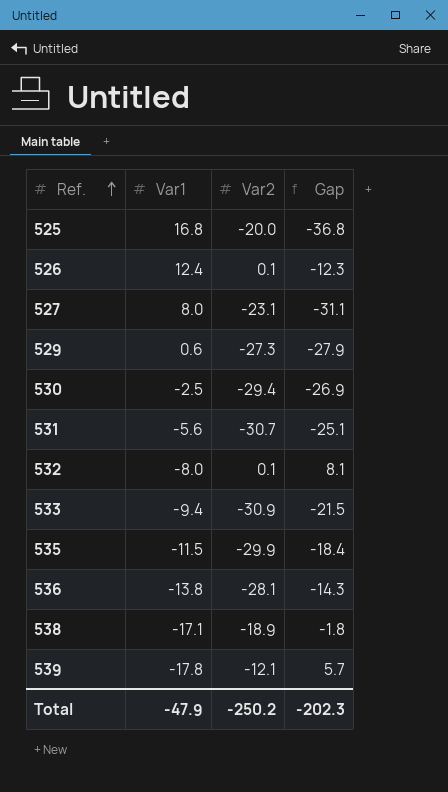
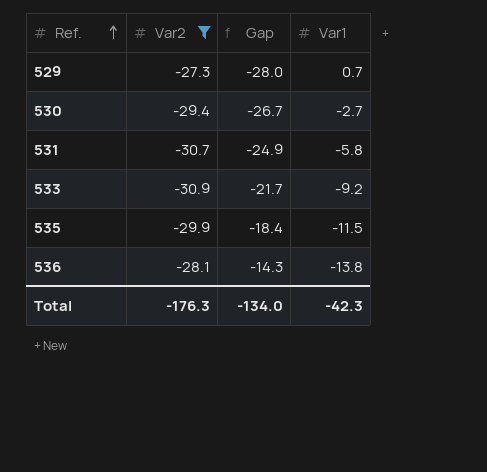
filter: none -> Var2 <= -27.3
column Var1 | position: 2 -> 4
529 | Gap: -27.9 -> -28.0
529 | Var1: 0.6 -> 0.7
530 | Gap: -26.9 -> -26.7
530 | Var1: -2.5 -> -2.7
531 | Gap: -25.1 -> -24.9
531 | Var1: -5.6 -> -5.8
533 | Gap: -21.5 -> -21.7
533 | Var1: -9.4 -> -9.2
Total | Var2: -250.2 -> -176.3
Total | Gap: -202.3 -> -134.0
Total | Var1: -47.9 -> -42.3

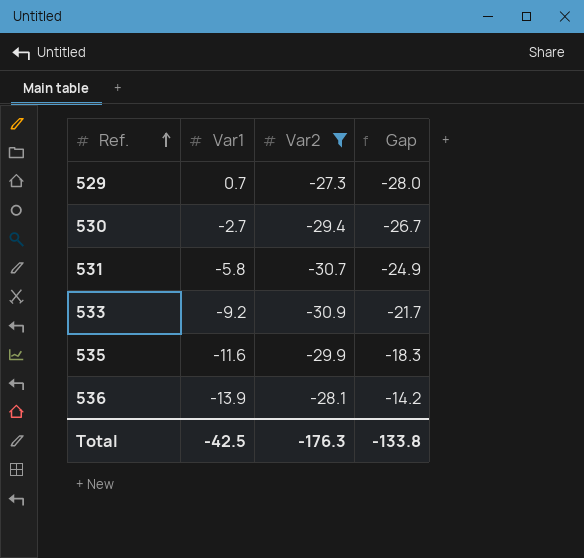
column Var1 | position: 4 -> 2
535 | Var1: -11.5 -> -11.6
535 | Gap: -18.4 -> -18.3
536 | Var1: -13.8 -> -13.9
536 | Gap: -14.3 -> -14.2
Total | Var1: -42.3 -> -42.5
Total | Gap: -134.0 -> -133.8

